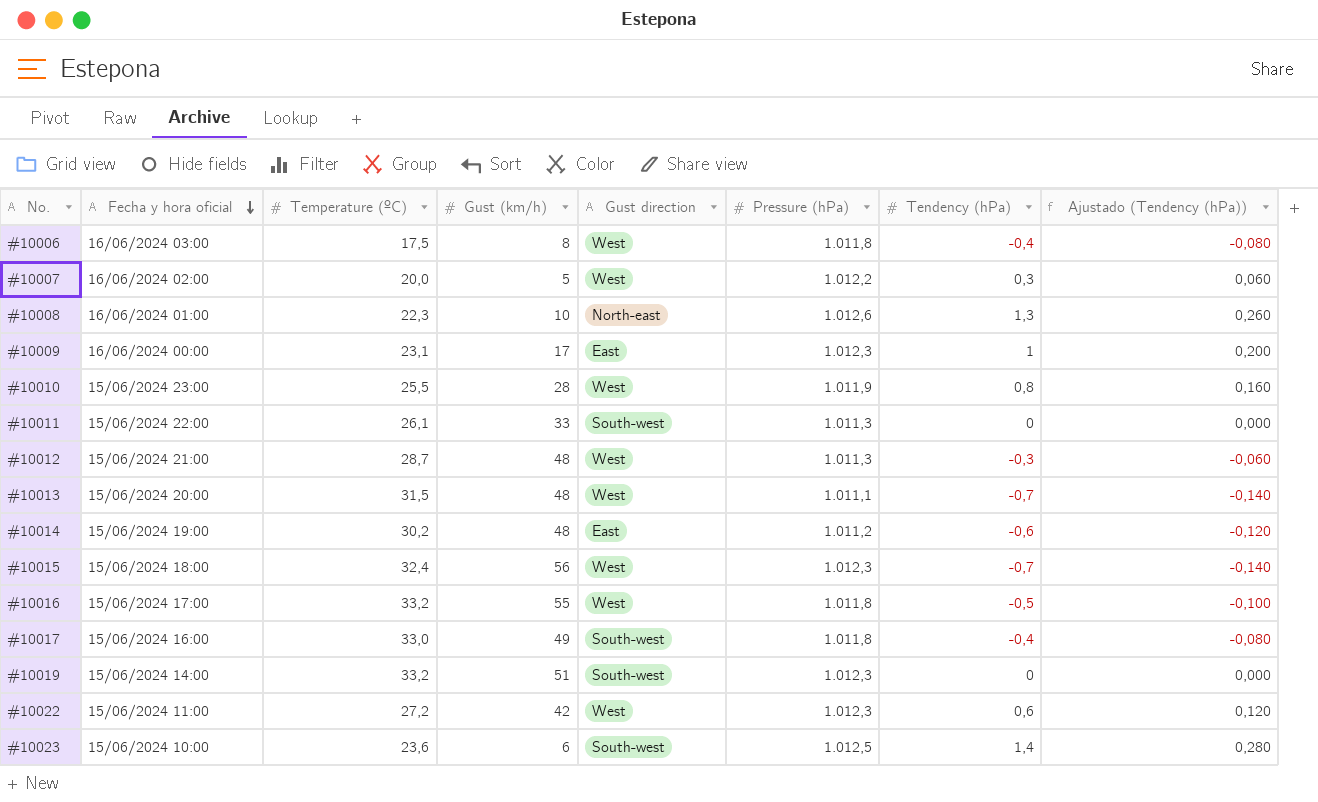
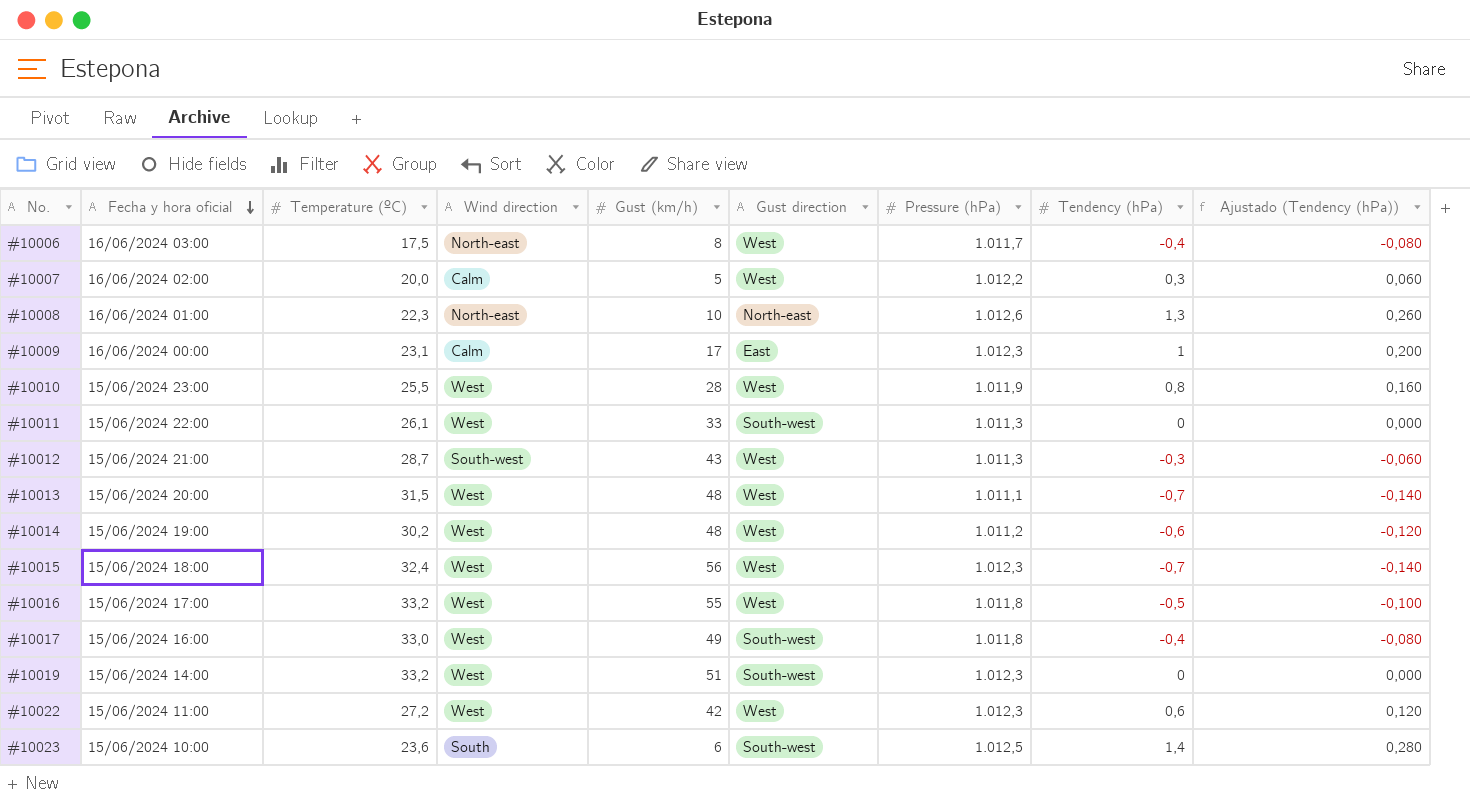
column Wind direction | position: none -> 4
#10006 | Pressure (hPa): 1.011,8 -> 1.011,7
#10012 | Gust (km/h): 48 -> 43
#10014 | Gust direction: East -> West

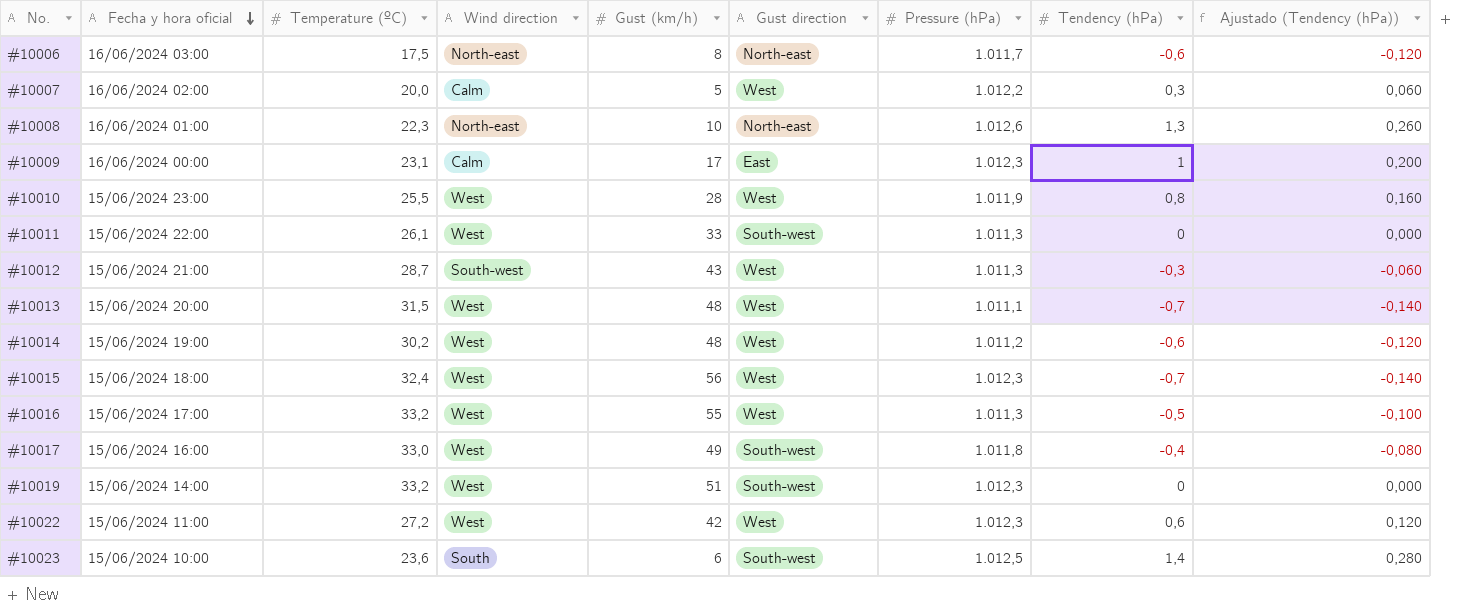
#10006 | Gust direction: West -> North-east
#10006 | Tendency (hPa): -0,4 -> -0,6
#10006 | Ajustado (Tendency (hPa)): -0,080 -> -0,120
#10016 | Pressure (hPa): 1.011,8 -> 1.011,3

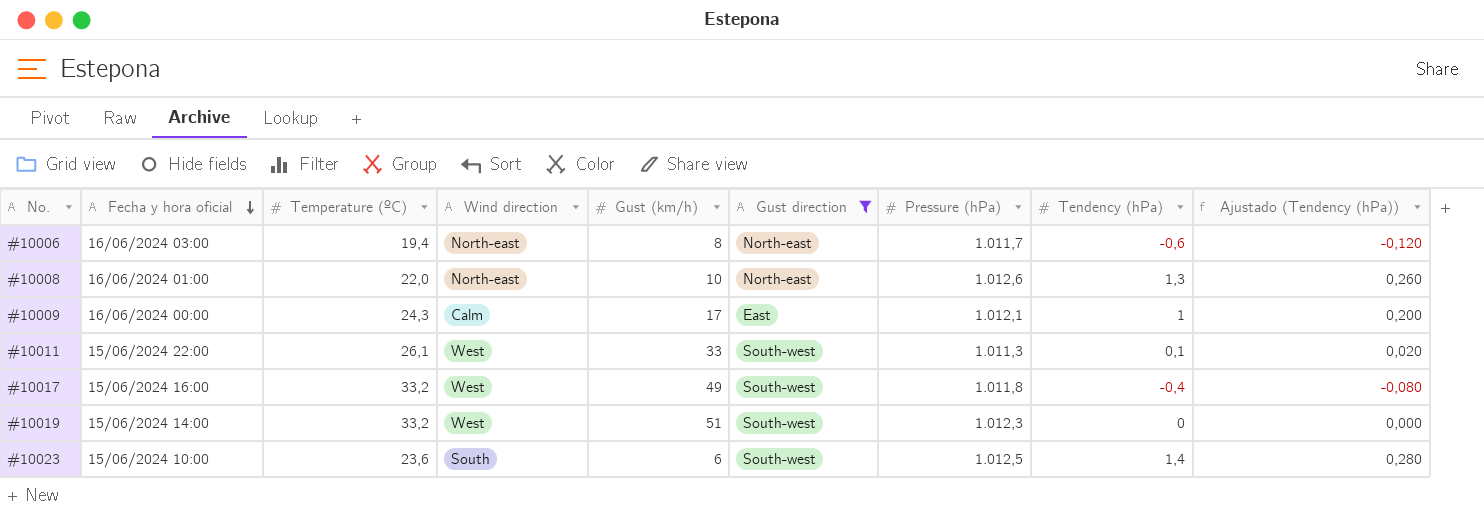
filter: none -> Gust direction != West
#10006 | Temperature (ºC): 17,5 -> 19,4
#10008 | Temperature (ºC): 22,3 -> 22,0
#10009 | Temperature (ºC): 23,1 -> 24,3
#10009 | Pressure (hPa): 1.012,3 -> 1.012,1
#10011 | Tendency (hPa): 0 -> 0,1
#10011 | Ajustado (Tendency (hPa)): 0,000 -> 0,020
#10017 | Temperature (ºC): 33,0 -> 33,2

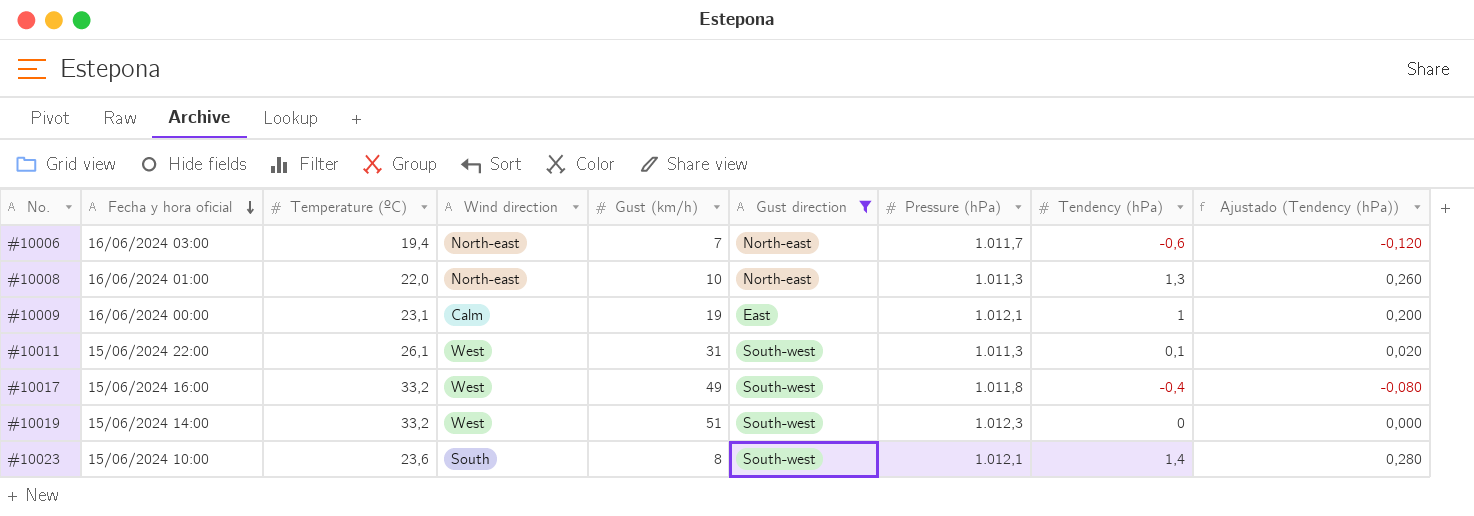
#10006 | Gust (km/h): 8 -> 7
#10008 | Pressure (hPa): 1.012,6 -> 1.011,3
#10009 | Temperature (ºC): 24,3 -> 23,1
#10009 | Gust (km/h): 17 -> 19
#10011 | Gust (km/h): 33 -> 31
#10023 | Gust (km/h): 6 -> 8
#10023 | Pressure (hPa): 1.012,5 -> 1.012,1

